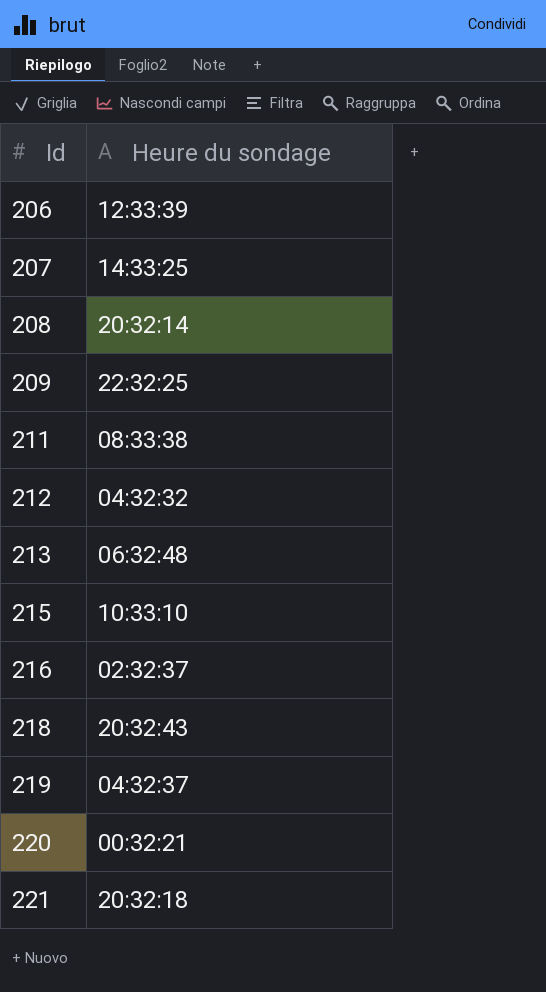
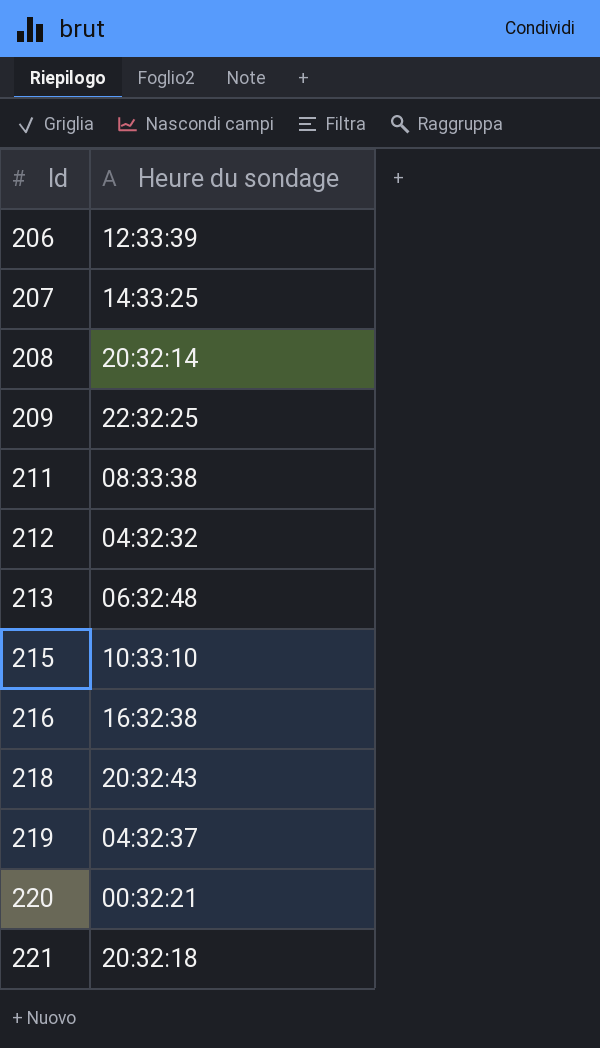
216 | Heure du sondage: 02:32:37 -> 16:32:38

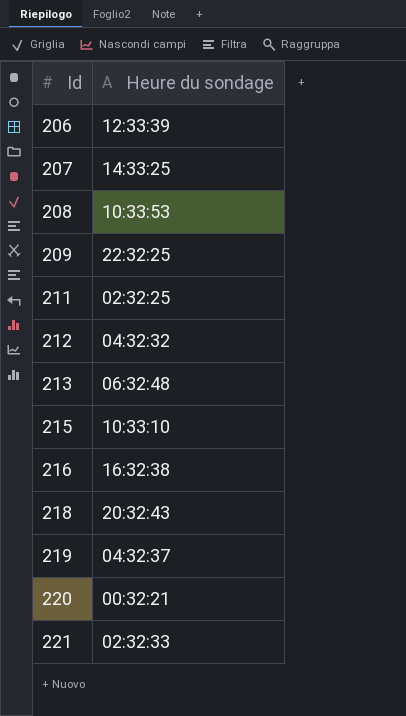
208 | Heure du sondage: 20:32:14 -> 10:33:53
211 | Heure du sondage: 08:33:38 -> 02:32:25
221 | Heure du sondage: 20:32:18 -> 02:32:33

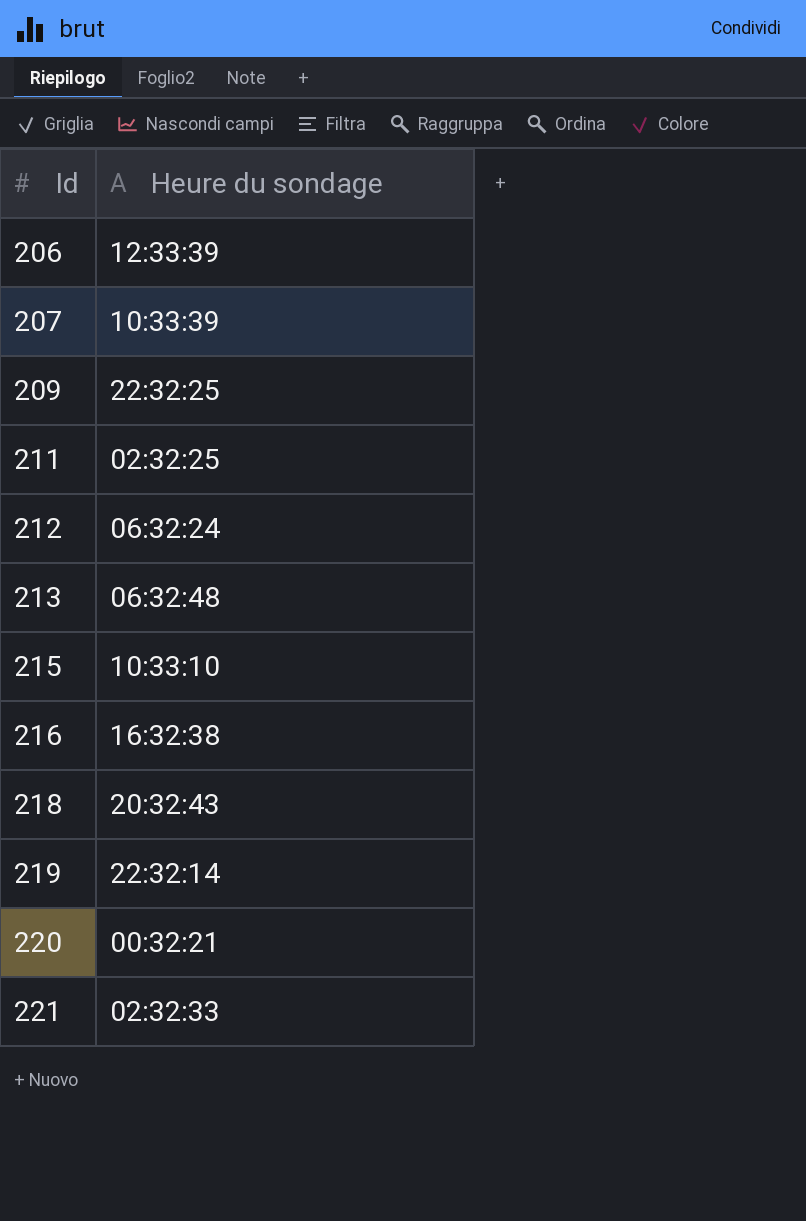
row 208: 10:33:53 -> none
207 | Heure du sondage: 14:33:25 -> 10:33:39
212 | Heure du sondage: 04:32:32 -> 06:32:24
219 | Heure du sondage: 04:32:37 -> 22:32:14

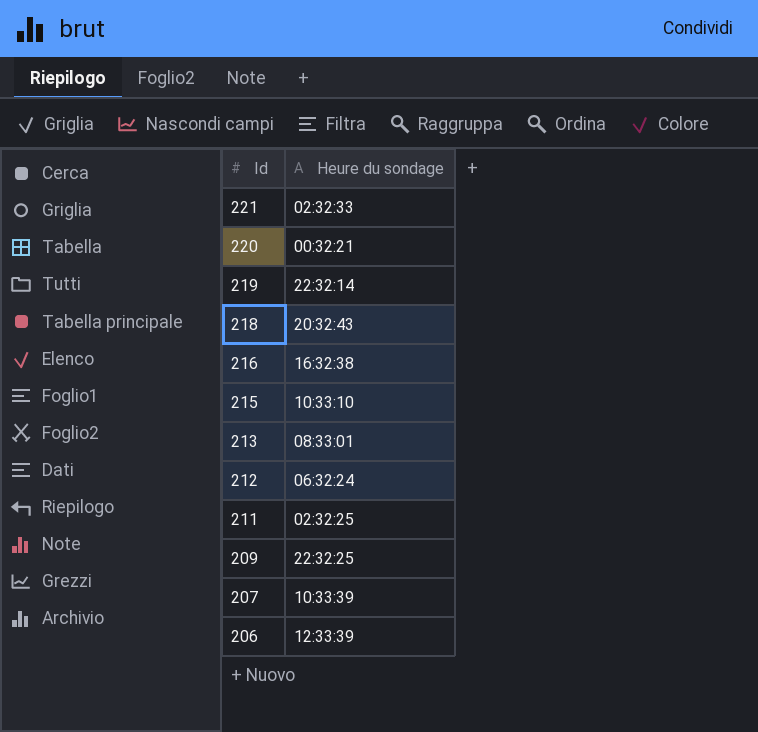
row order: Id ascending -> Id descending
213 | Heure du sondage: 06:32:48 -> 08:33:01

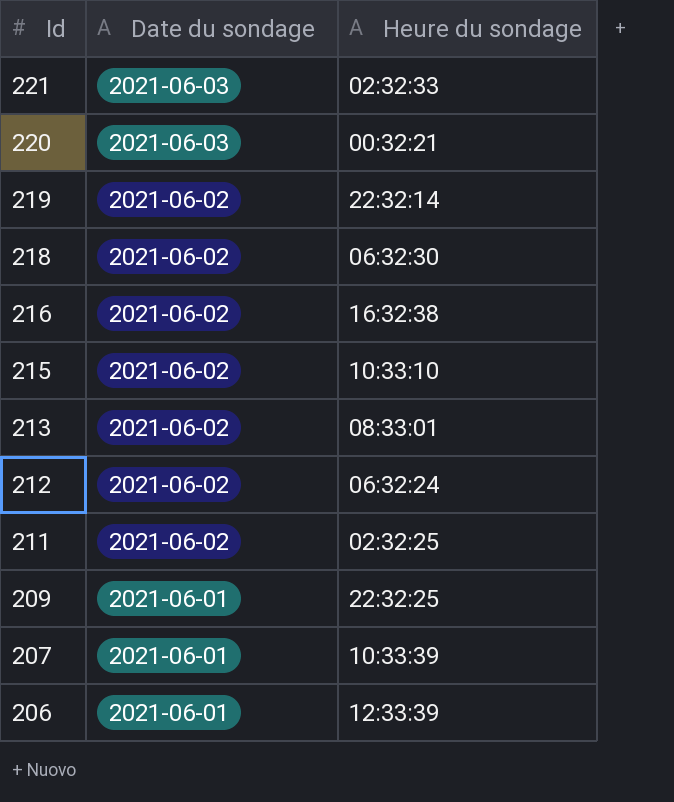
column Date du sondage | position: none -> 2
218 | Heure du sondage: 20:32:43 -> 06:32:30

